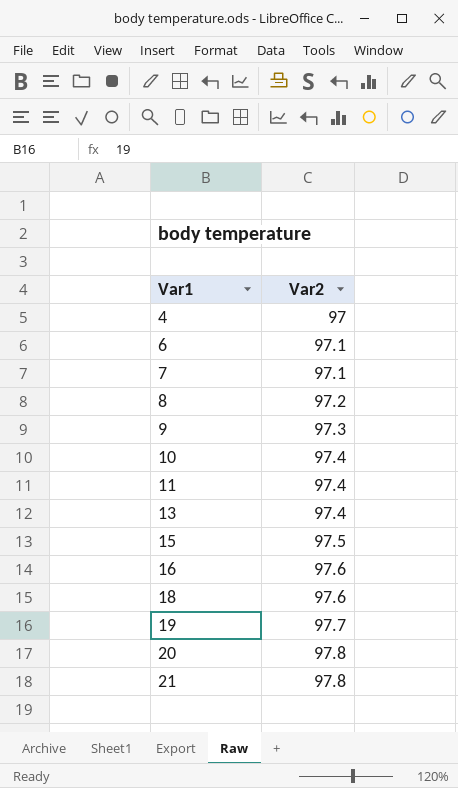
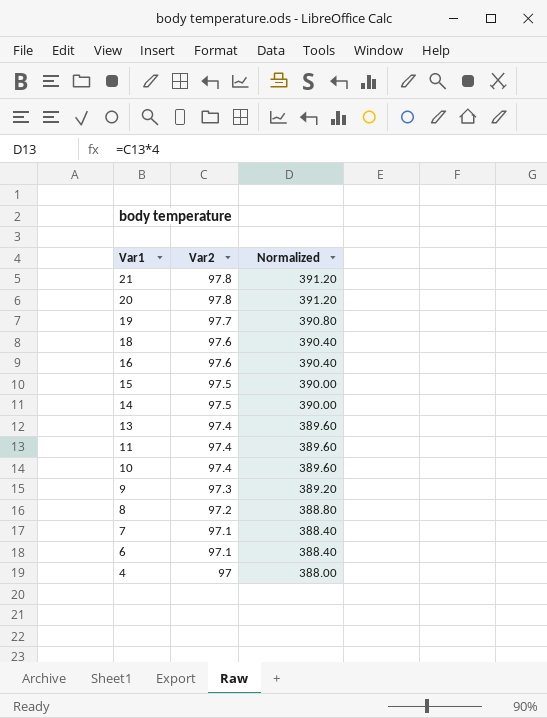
row order: Var1 ascending -> Var1 descending
column Normalized | formula: none -> [Var2] * 4
row 14: none -> 97.5 | 390.00

